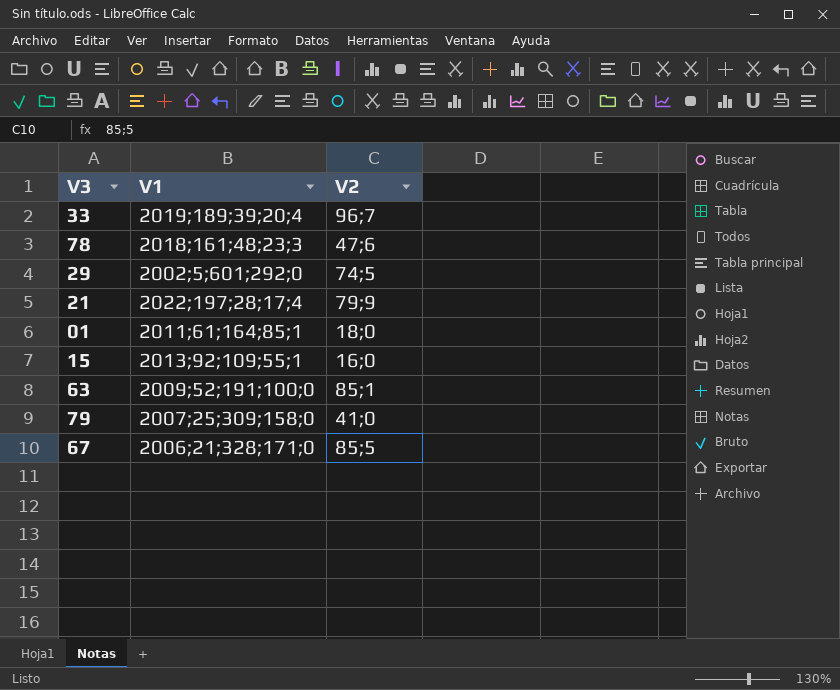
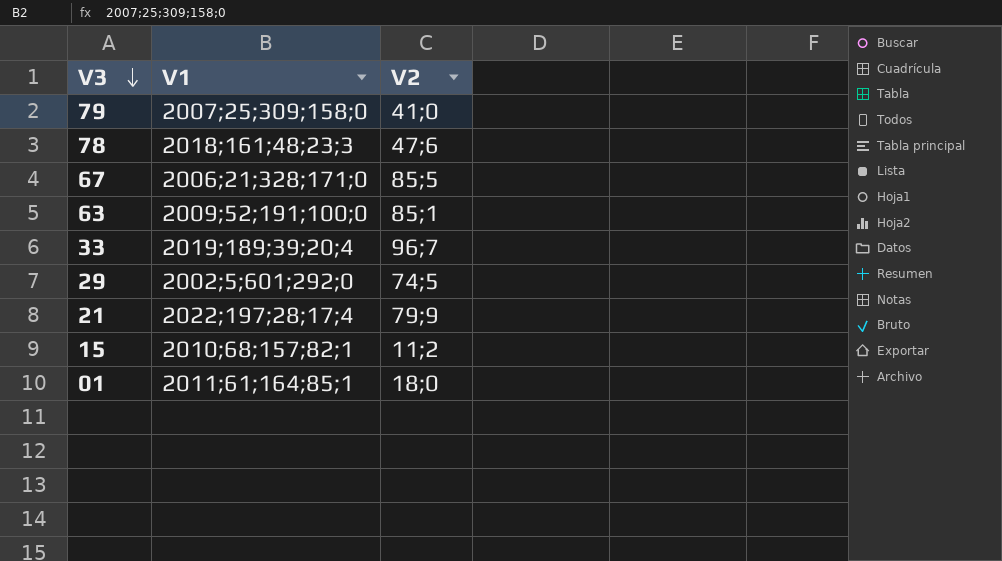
row order: none -> V3 descending
15 | V1: 2013;92;109;55;1 -> 2010;68;157;82;1
15 | V2: 16;0 -> 11;2

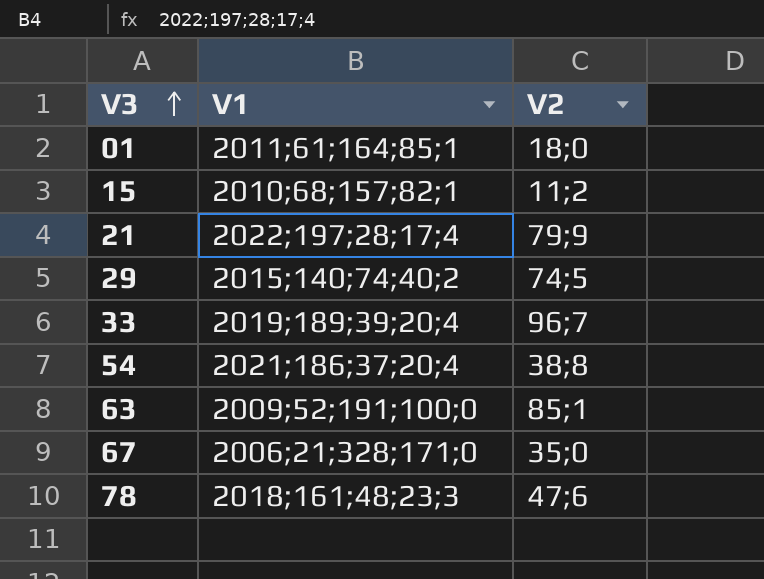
row order: V3 descending -> V3 ascending
row 79: 2007;25;309;158;0 | 41;0 -> none
29 | V1: 2002;5;601;292;0 -> 2015;140;74;40;2
row 54: none -> 2021;186;37;20;4 | 38;8
67 | V2: 85;5 -> 35;0

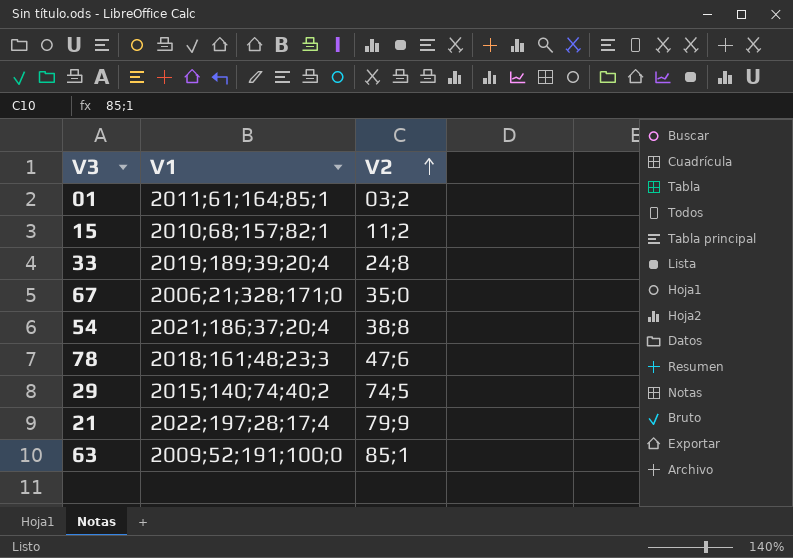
row order: V3 ascending -> V2 ascending
01 | V2: 18;0 -> 03;2
33 | V2: 96;7 -> 24;8

